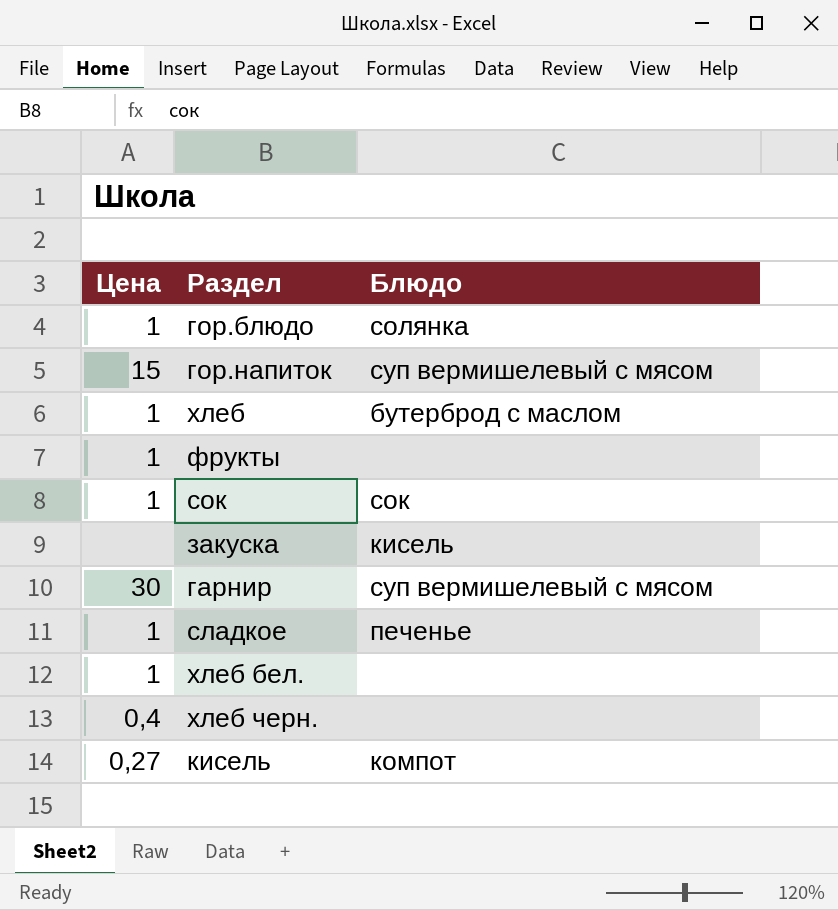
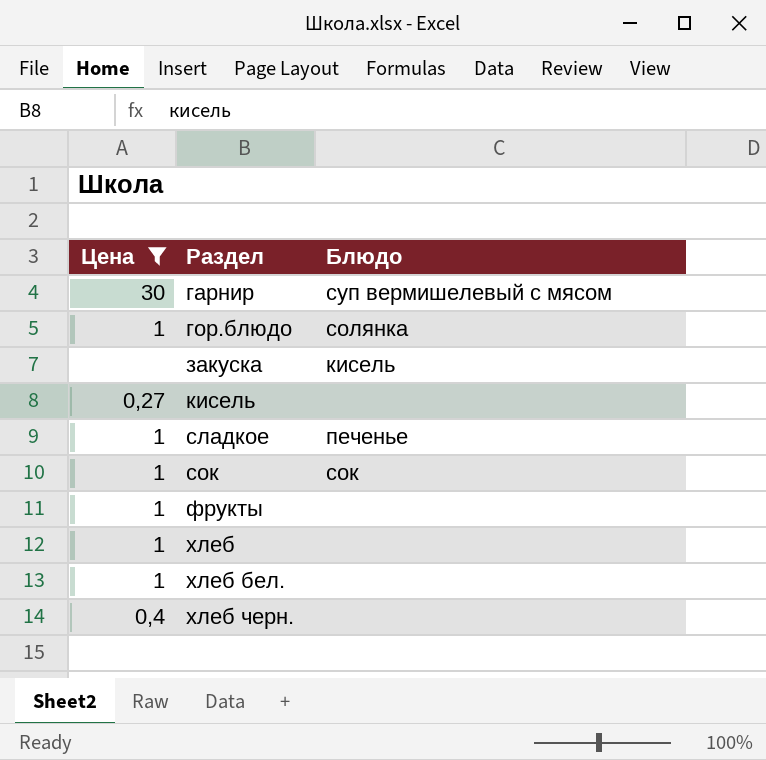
filter: none -> Цена != 15
row order: none -> Раздел ascending
кисель | Блюдо: компот -> none
хлеб | Блюдо: бутерброд с маслом -> none

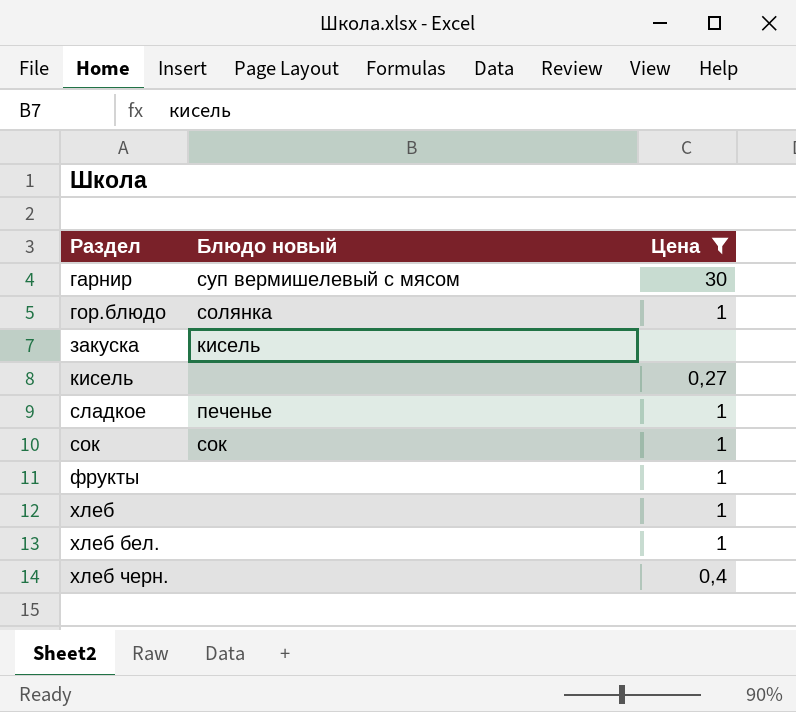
column name: Блюдо -> Блюдо новый
column Цена | position: 1 -> 3

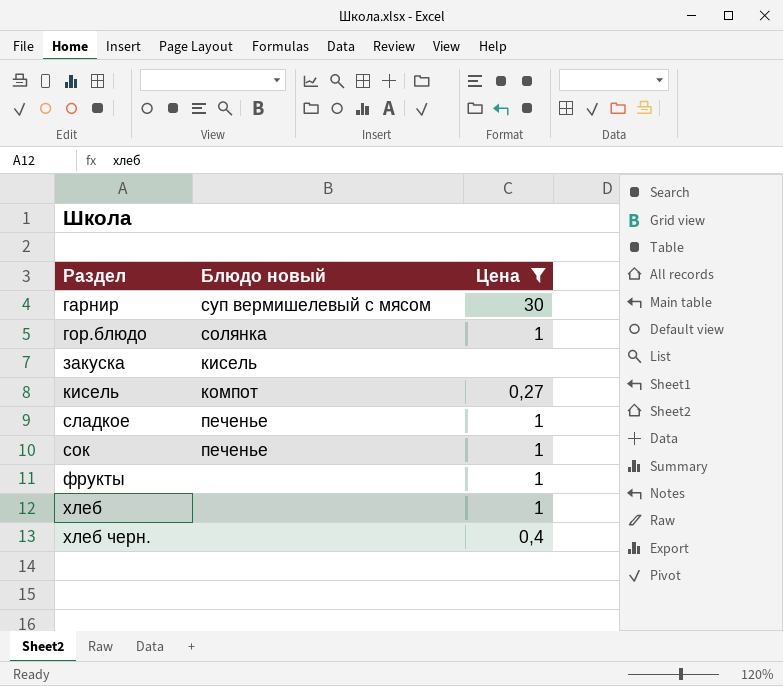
row хлеб бел.: none | 1 -> none
кисель | Блюдо новый: none -> компот
сок | Блюдо новый: сок -> печенье

